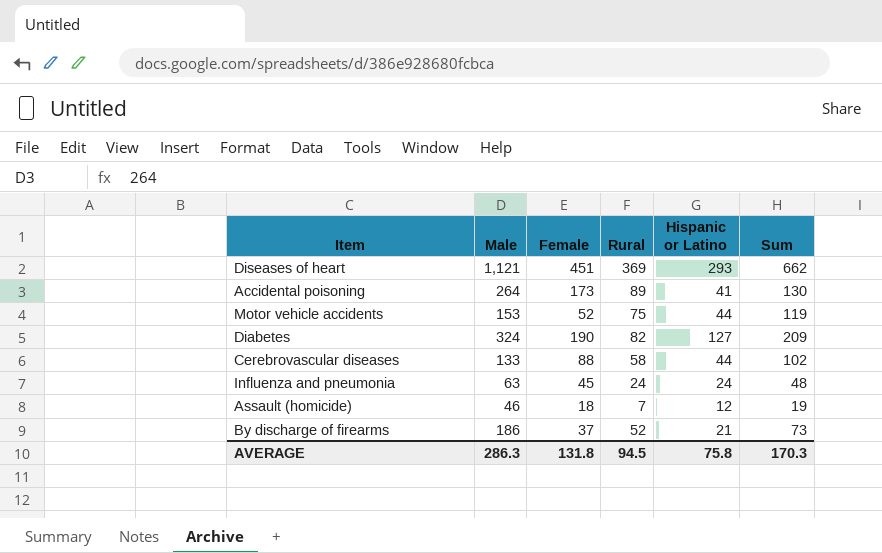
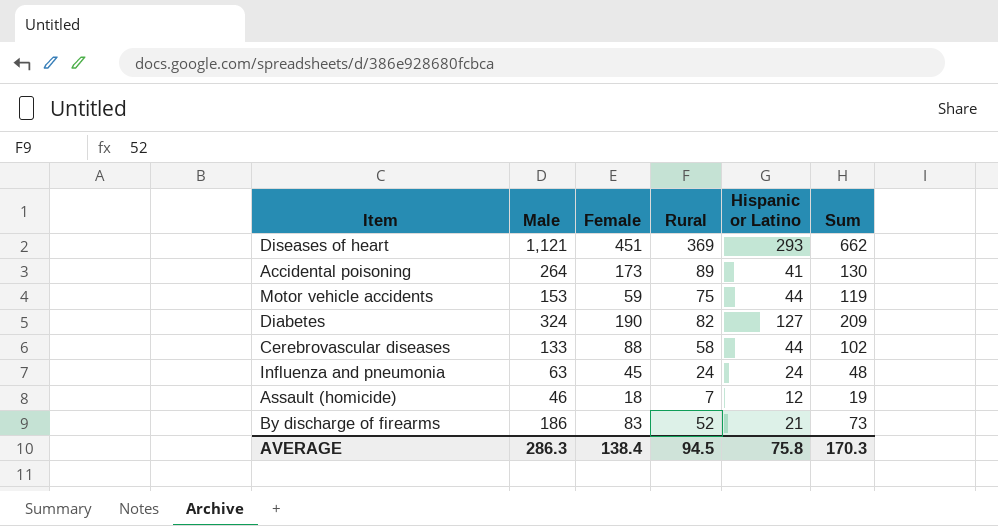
Motor vehicle accidents | Female: 52 -> 59
By discharge of firearms | Female: 37 -> 83
AVERAGE | Female: 131.8 -> 138.4

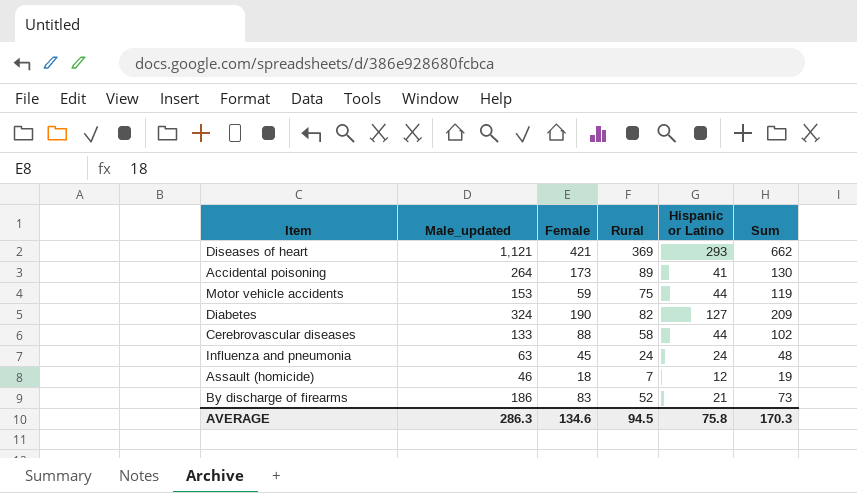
column name: Male -> Male_updated
Diseases of heart | Female: 451 -> 421
AVERAGE | Female: 138.4 -> 134.6

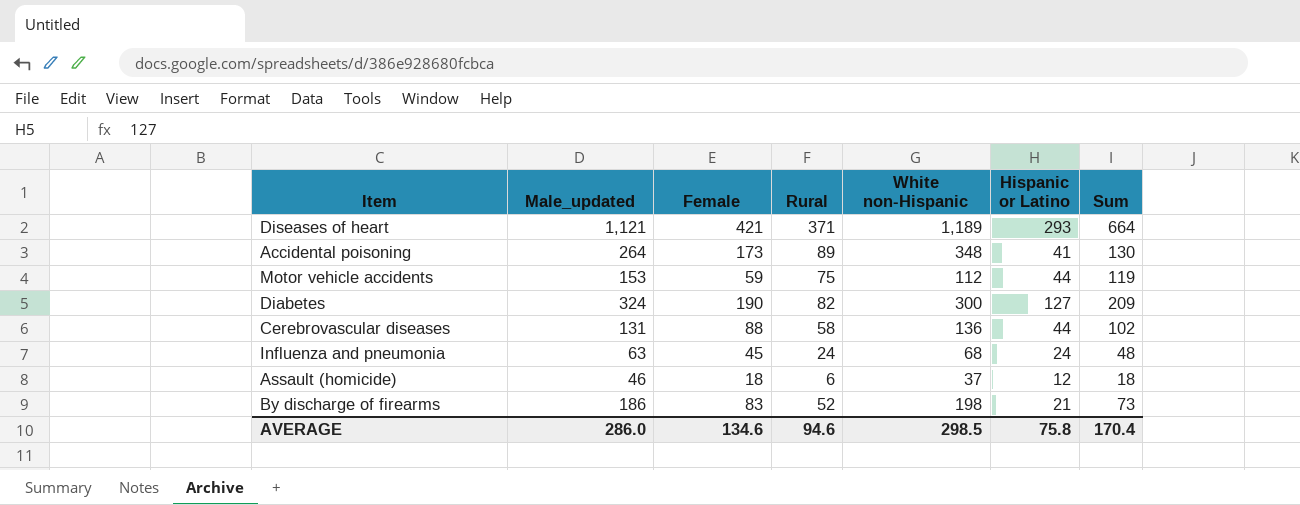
column White non-Hispanic | position: none -> 5
Diseases of heart | Rural: 369 -> 371
Diseases of heart | Sum: 662 -> 664
Cerebrovascular diseases | Male_updated: 133 -> 131
Assault (homicide) | Rural: 7 -> 6
Assault (homicide) | Sum: 19 -> 18
AVERAGE | Male_updated: 286.3 -> 286.0
AVERAGE | Rural: 94.5 -> 94.6
AVERAGE | Sum: 170.3 -> 170.4

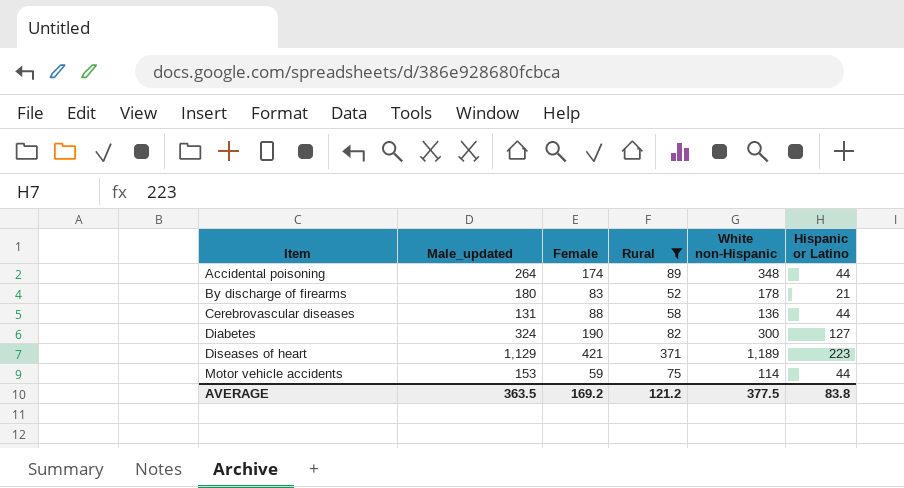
filter: none -> Rural >= 52
row order: none -> Item ascending
column Sum | formula: [Rural] + [Hispanic or Latino] -> none
Accidental poisoning | Female: 173 -> 174
Accidental poisoning | Hispanic or Latino: 41 -> 44
By discharge of firearms | Male_updated: 186 -> 180
By discharge of firearms | White non-Hispanic: 198 -> 178
Diseases of heart | Male_updated: 1,121 -> 1,129
Diseases of heart | Hispanic or Latino: 293 -> 223
Motor vehicle accidents | White non-Hispanic: 112 -> 114
AVERAGE | Male_updated: 286.0 -> 363.5
AVERAGE | Female: 134.6 -> 169.2
AVERAGE | Rural: 94.6 -> 121.2
AVERAGE | White non-Hispanic: 298.5 -> 377.5
AVERAGE | Hispanic or Latino: 75.8 -> 83.8

